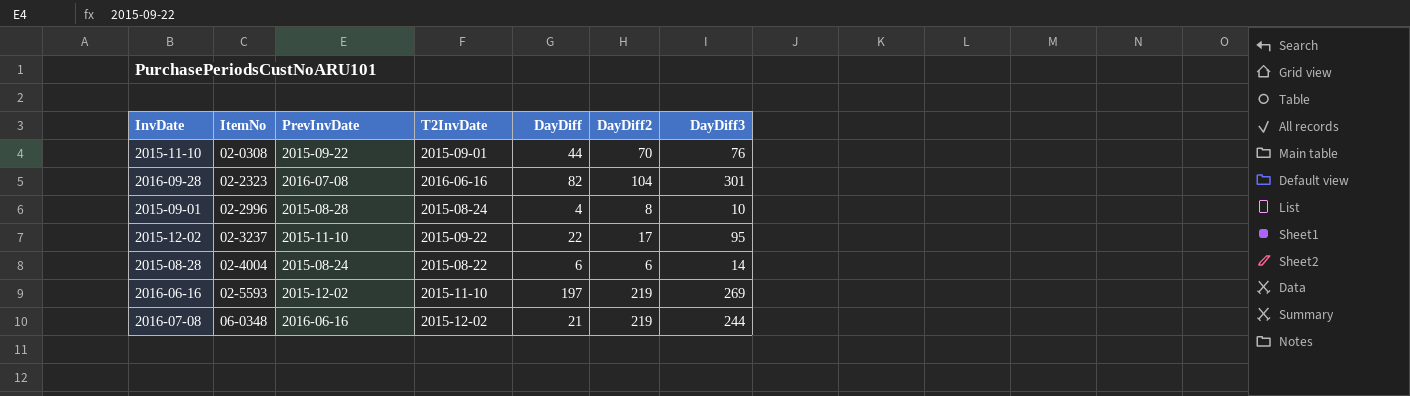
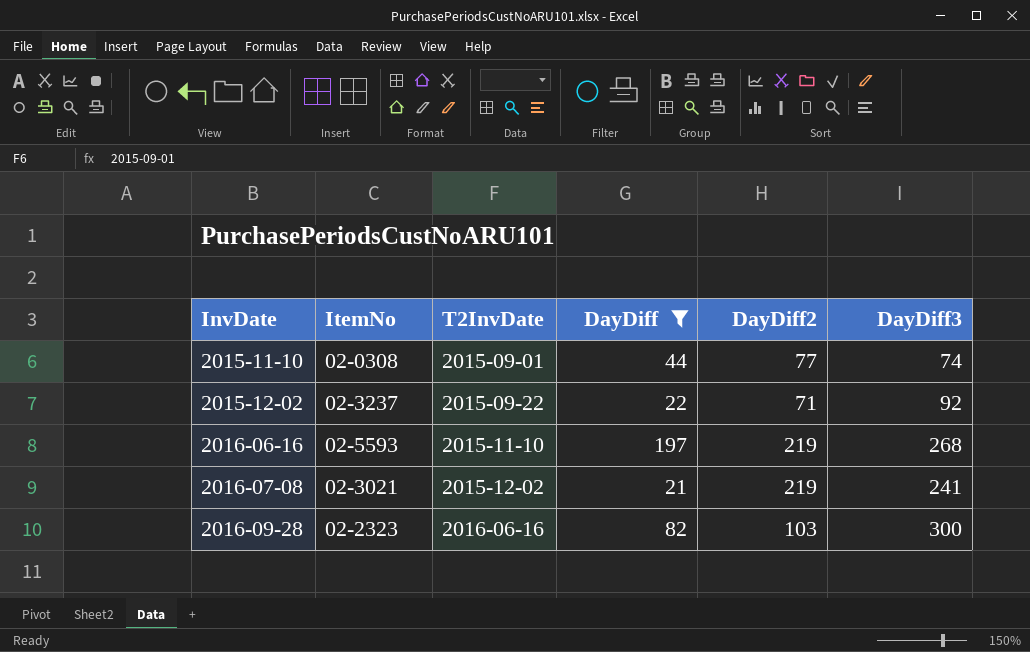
filter: none -> DayDiff >= 21
row order: ItemNo ascending -> InvDate ascending
column PrevInvDate | position: 3 -> none
2015-11-10 | DayDiff2: 70 -> 77
2015-11-10 | DayDiff3: 76 -> 74
2015-12-02 | DayDiff2: 17 -> 71
2015-12-02 | DayDiff3: 95 -> 92
2016-06-16 | DayDiff3: 269 -> 268
2016-07-08 | ItemNo: 06-0348 -> 02-3021
2016-07-08 | DayDiff3: 244 -> 241
2016-09-28 | DayDiff2: 104 -> 103
2016-09-28 | DayDiff3: 301 -> 300

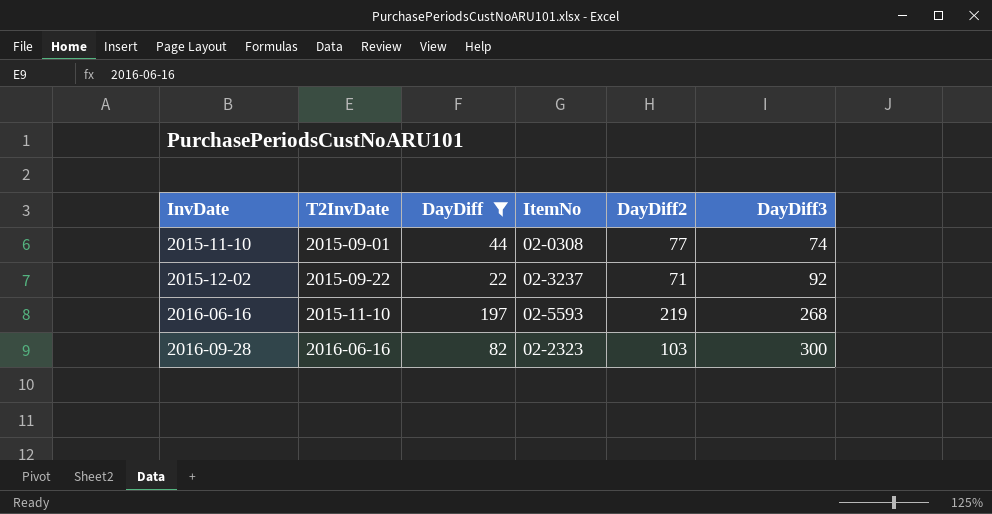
column ItemNo | position: 2 -> 4
row 2016-07-08: 02-3021 | 2015-12-02 | 21 | 219 | 241 -> none

